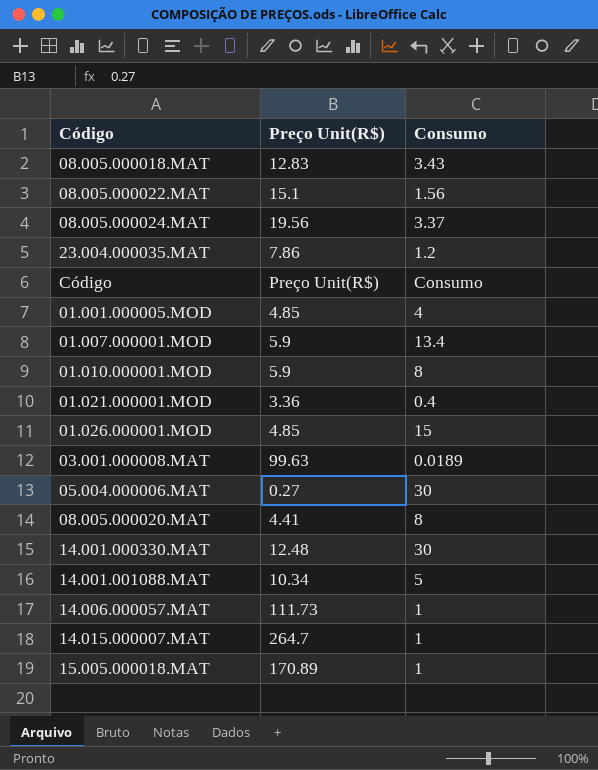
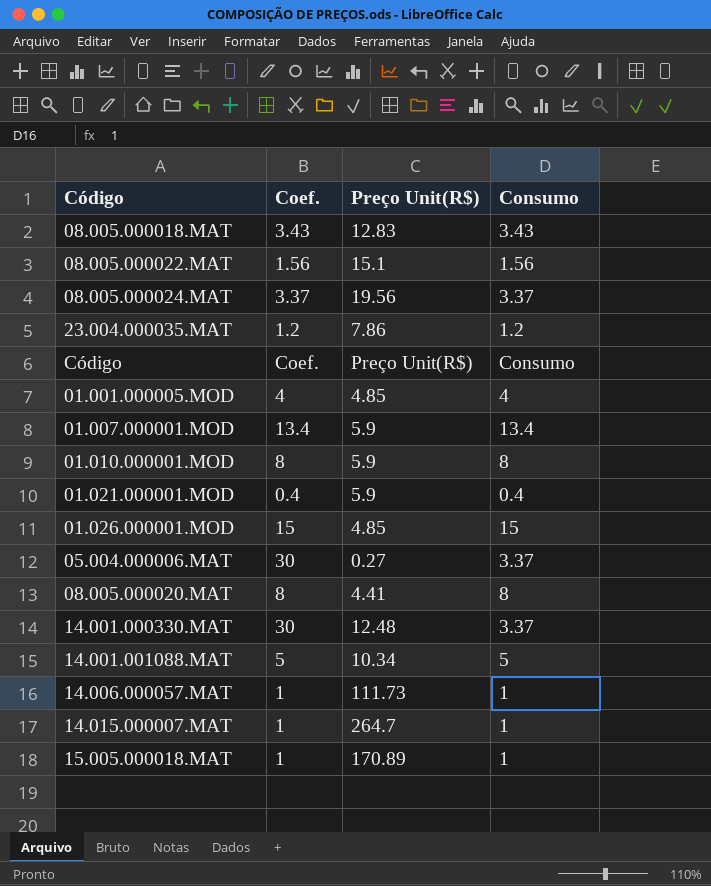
column Coef. | position: none -> 2
row 03.001.000008.MAT: 99.63 | 0.0189 -> none
01.021.000001.MOD | Preço Unit(R$): 3.36 -> 5.9
05.004.000006.MAT | Consumo: 30 -> 3.37
14.001.000330.MAT | Consumo: 30 -> 3.37

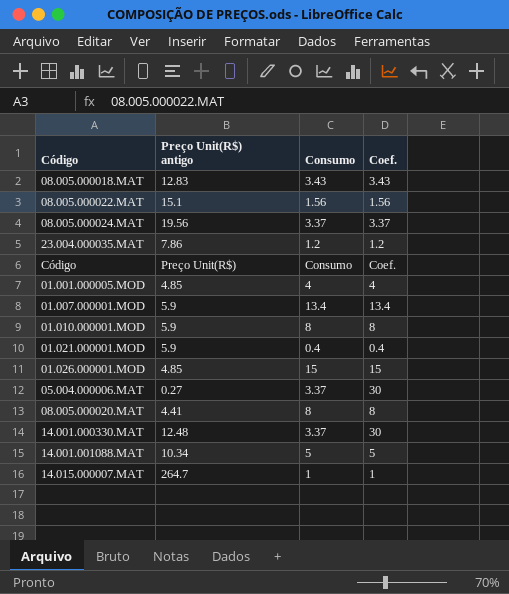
column name: Preço Unit(R$) -> Preço Unit(R$) antigo
column Coef. | position: 2 -> 4
row 14.006.000057.MAT: 1 | 111.73 | 1 -> none
row 15.005.000018.MAT: 1 | 170.89 | 1 -> none

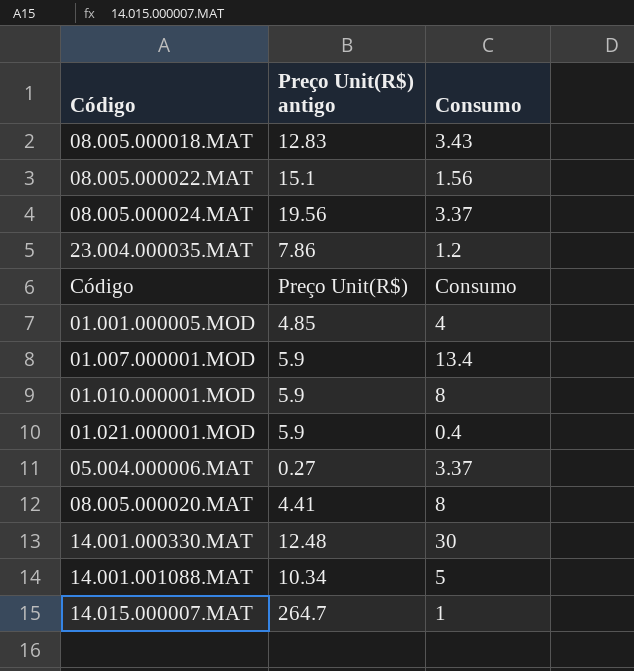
column Coef. | position: 4 -> none
row 01.026.000001.MOD: 4.85 | 15 | 15 -> none
14.001.000330.MAT | Consumo: 3.37 -> 30

